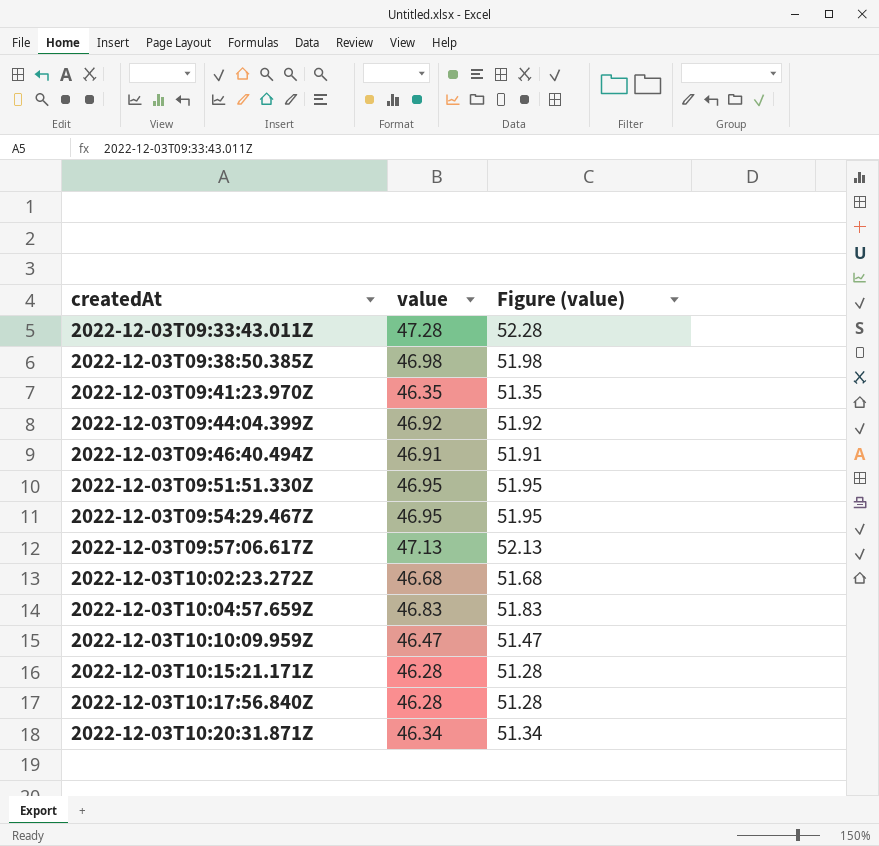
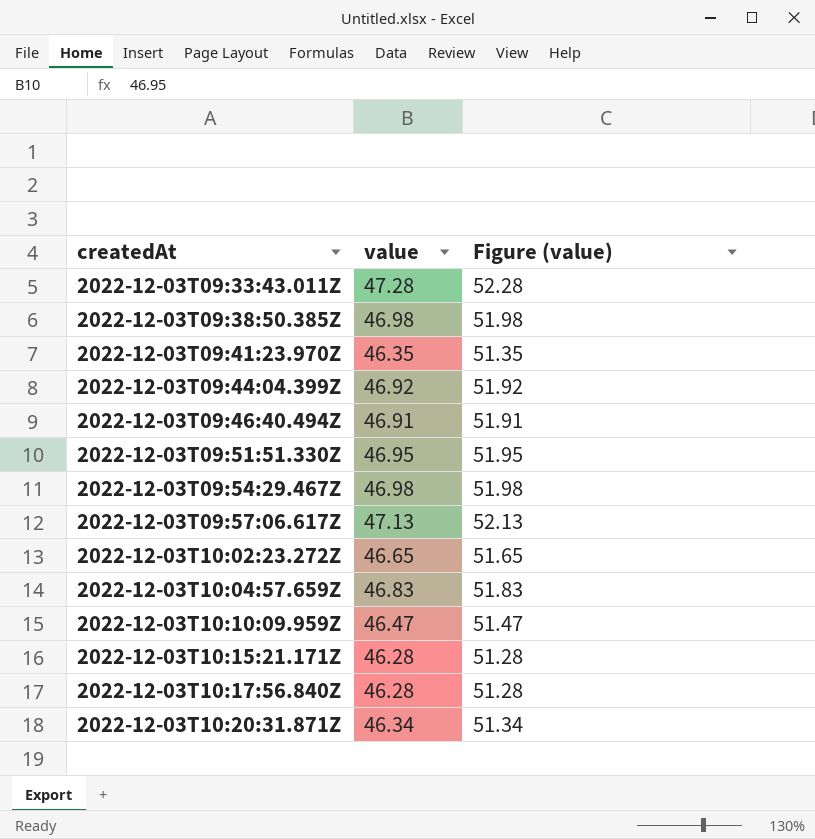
2022-12-03T09:54:29.467Z | value: 46.95 -> 46.98
2022-12-03T09:54:29.467Z | Figure (value): 51.95 -> 51.98
2022-12-03T10:02:23.272Z | value: 46.68 -> 46.65
2022-12-03T10:02:23.272Z | Figure (value): 51.68 -> 51.65

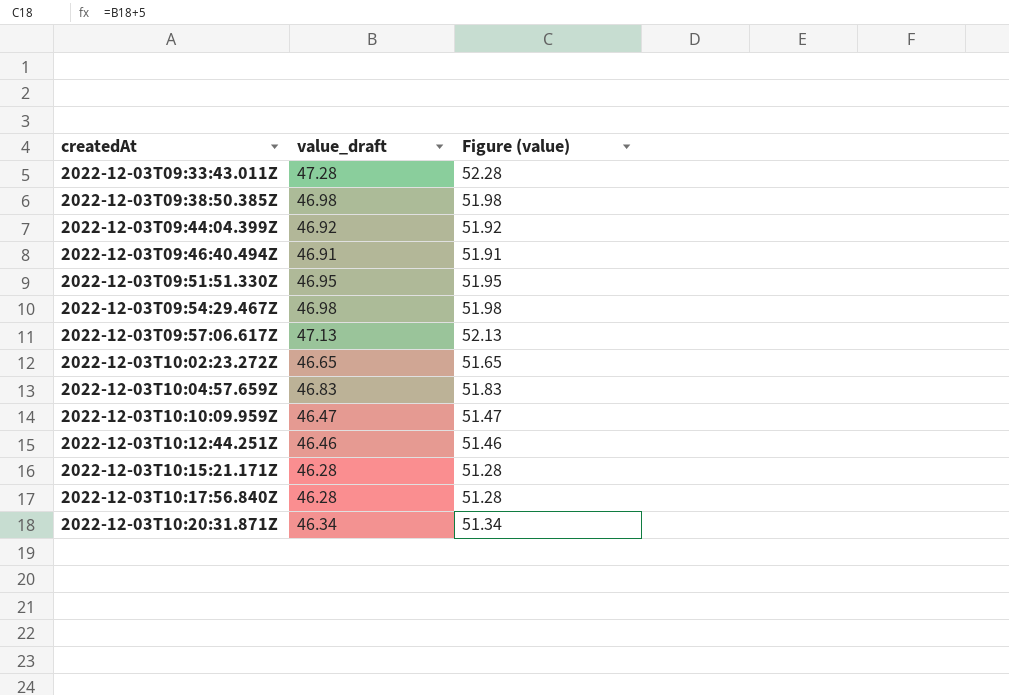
column name: value -> value_draft
row 2022-12-03T09:41:23.970Z: 46.35 | 51.35 -> none
row 2022-12-03T10:12:44.251Z: none -> 46.46 | 51.46

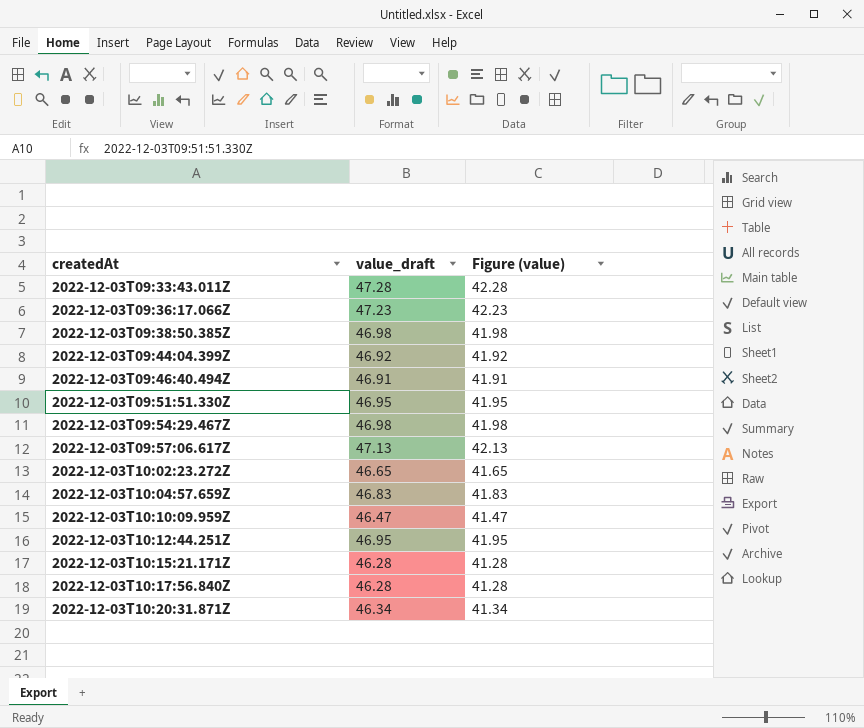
column Figure (value) | formula: [value_draft] + 5 -> [value_draft] - 5
row 2022-12-03T09:36:17.066Z: none -> 47.23 | 42.23
2022-12-03T10:12:44.251Z | value_draft: 46.46 -> 46.95

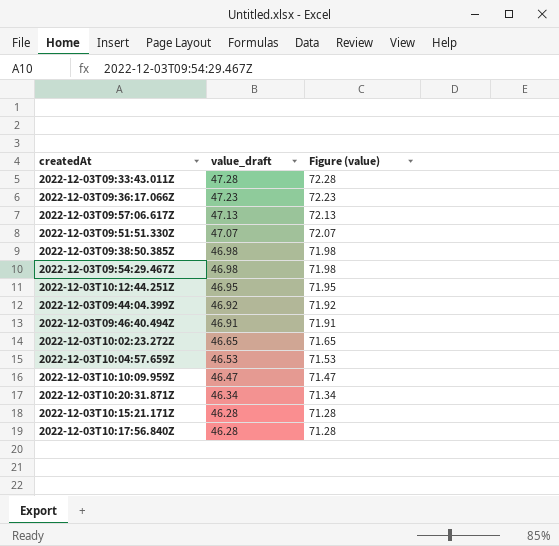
row order: createdAt ascending -> value_draft descending
column Figure (value) | formula: [value_draft] - 5 -> [value_draft] + 25
2022-12-03T09:51:51.330Z | value_draft: 46.95 -> 47.07
2022-12-03T10:04:57.659Z | value_draft: 46.83 -> 46.53

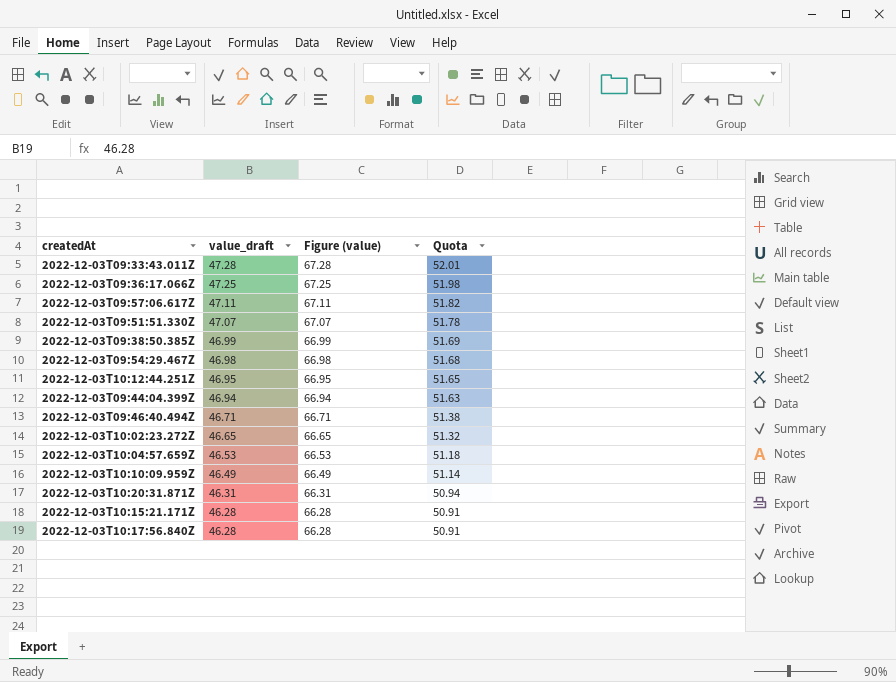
column Figure (value) | formula: [value_draft] + 25 -> [value_draft] + 20
column Quota | formula: none -> [value_draft] * 1.1
2022-12-03T09:36:17.066Z | value_draft: 47.23 -> 47.25
2022-12-03T09:57:06.617Z | value_draft: 47.13 -> 47.11
2022-12-03T09:38:50.385Z | value_draft: 46.98 -> 46.99
2022-12-03T09:44:04.399Z | value_draft: 46.92 -> 46.94
2022-12-03T09:46:40.494Z | value_draft: 46.91 -> 46.71
2022-12-03T10:10:09.959Z | value_draft: 46.47 -> 46.49
2022-12-03T10:20:31.871Z | value_draft: 46.34 -> 46.31

